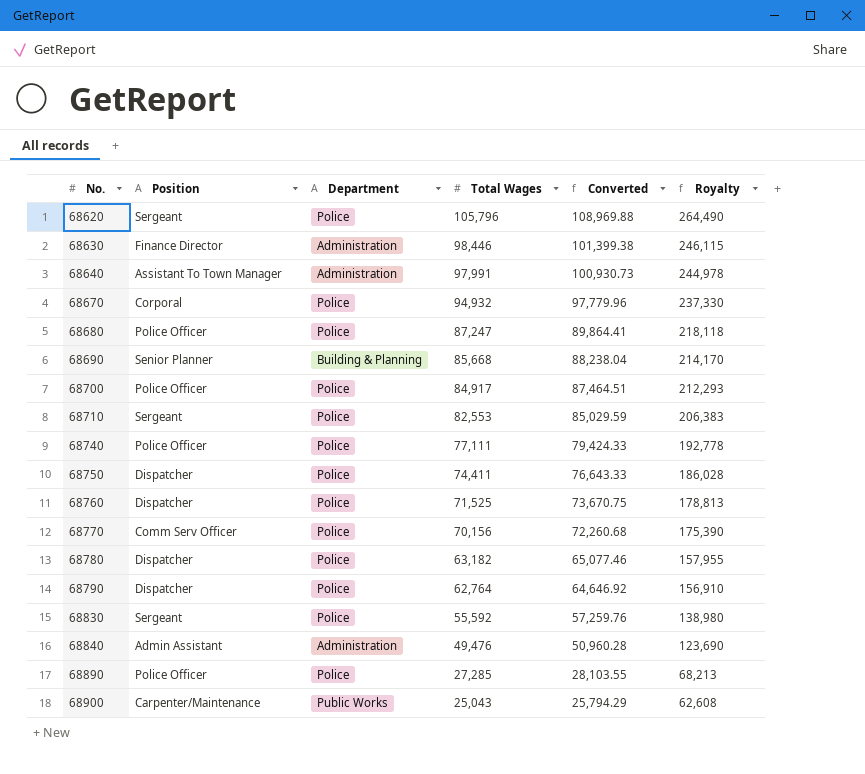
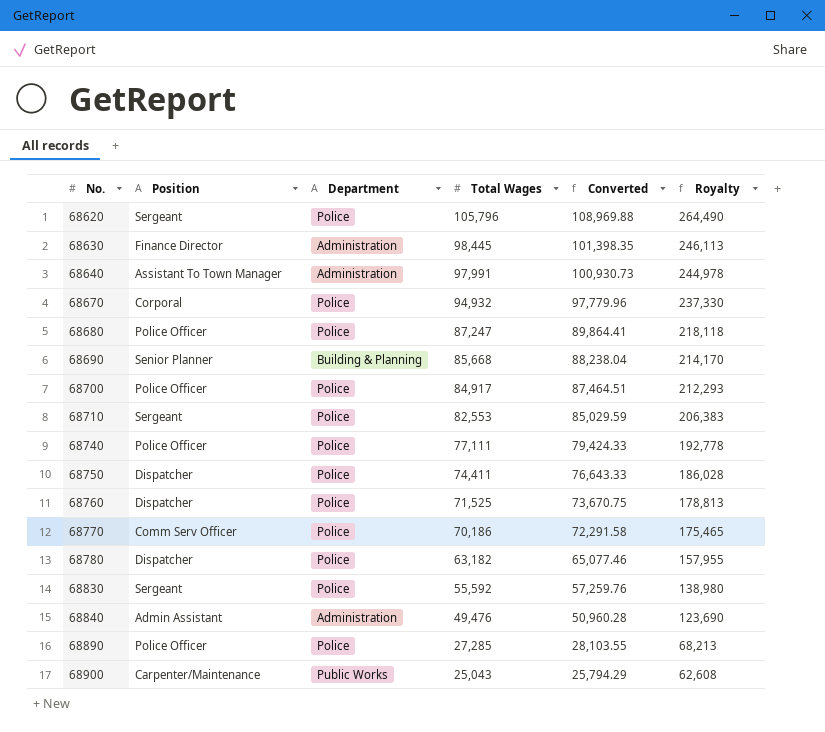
row 68790: Dispatcher | Police | 62,764 | 64,646.92 | 156,910 -> none
68630 | Total Wages: 98,446 -> 98,445
68630 | Converted: 101,399.38 -> 101,398.35
68630 | Royalty: 246,115 -> 246,113
68770 | Total Wages: 70,156 -> 70,186
68770 | Converted: 72,260.68 -> 72,291.58
68770 | Royalty: 175,390 -> 175,465

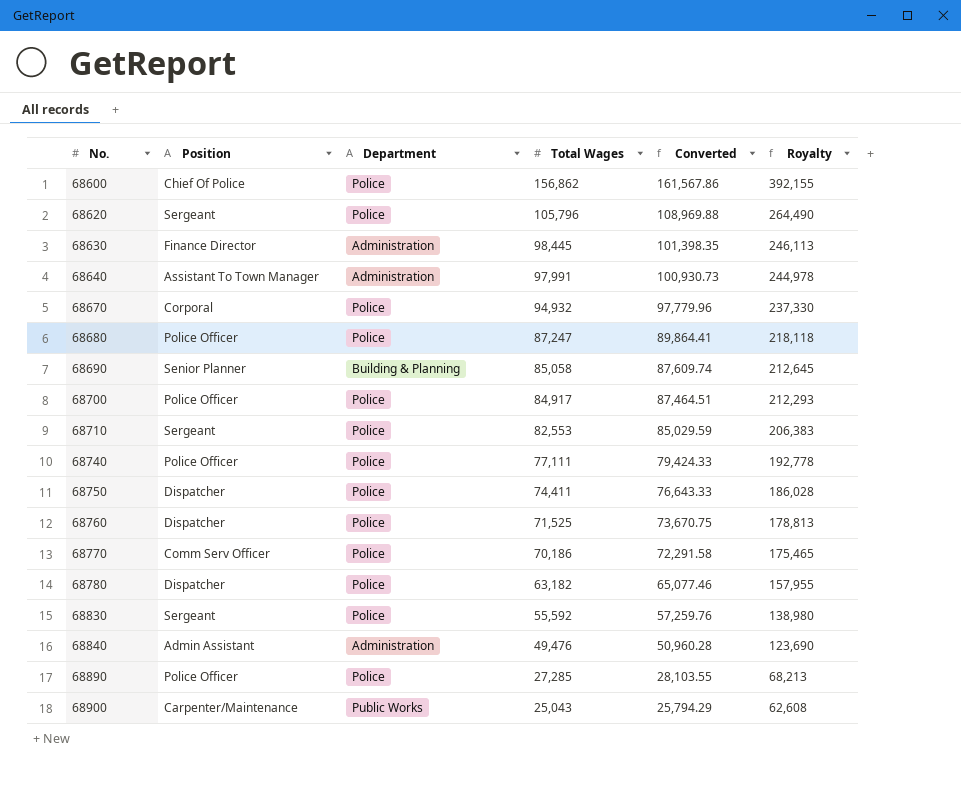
row 68600: none -> Chief Of Police | Police | 156,862 | 161,567.86 | 392,155
68690 | Total Wages: 85,668 -> 85,058
68690 | Converted: 88,238.04 -> 87,609.74
68690 | Royalty: 214,170 -> 212,645

